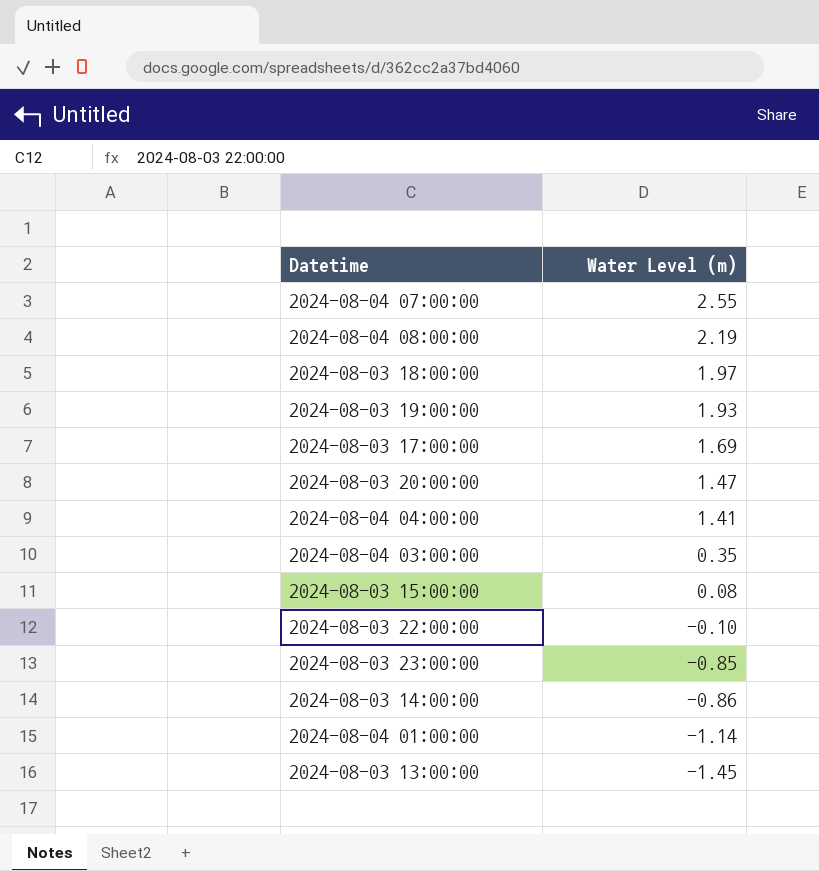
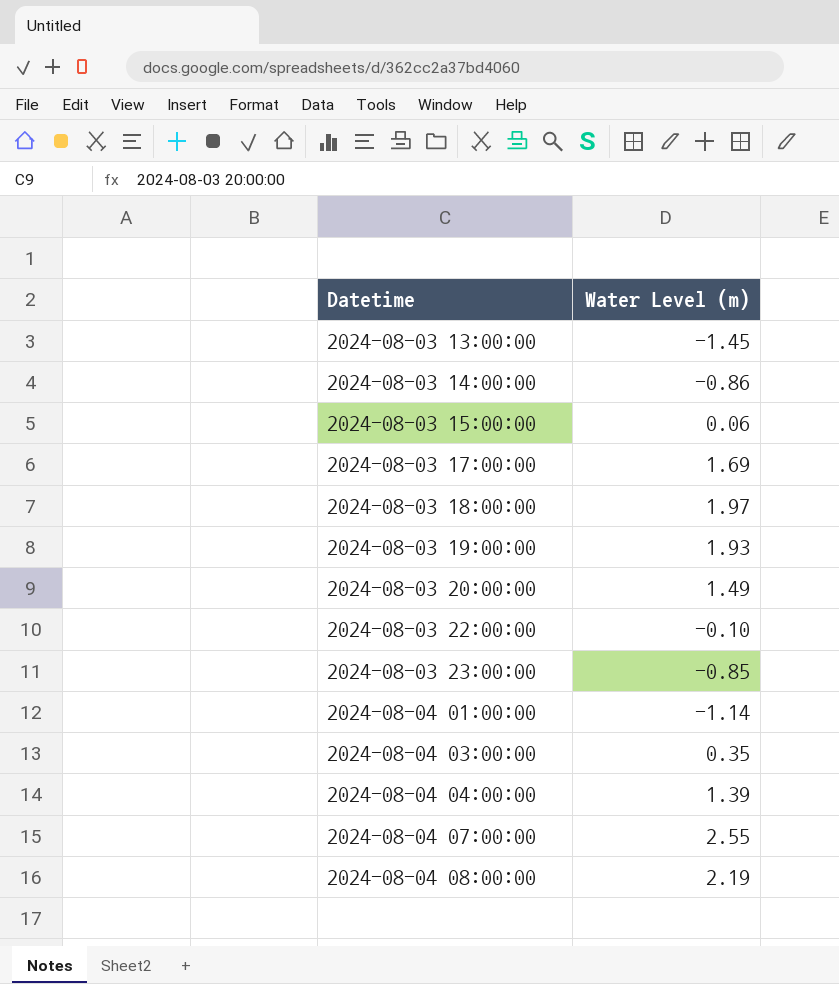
row order: Water Level (m) descending -> Datetime ascending
2024-08-03 15:00:00 | Water Level (m): 0.08 -> 0.06
2024-08-03 20:00:00 | Water Level (m): 1.47 -> 1.49
2024-08-04 04:00:00 | Water Level (m): 1.41 -> 1.39

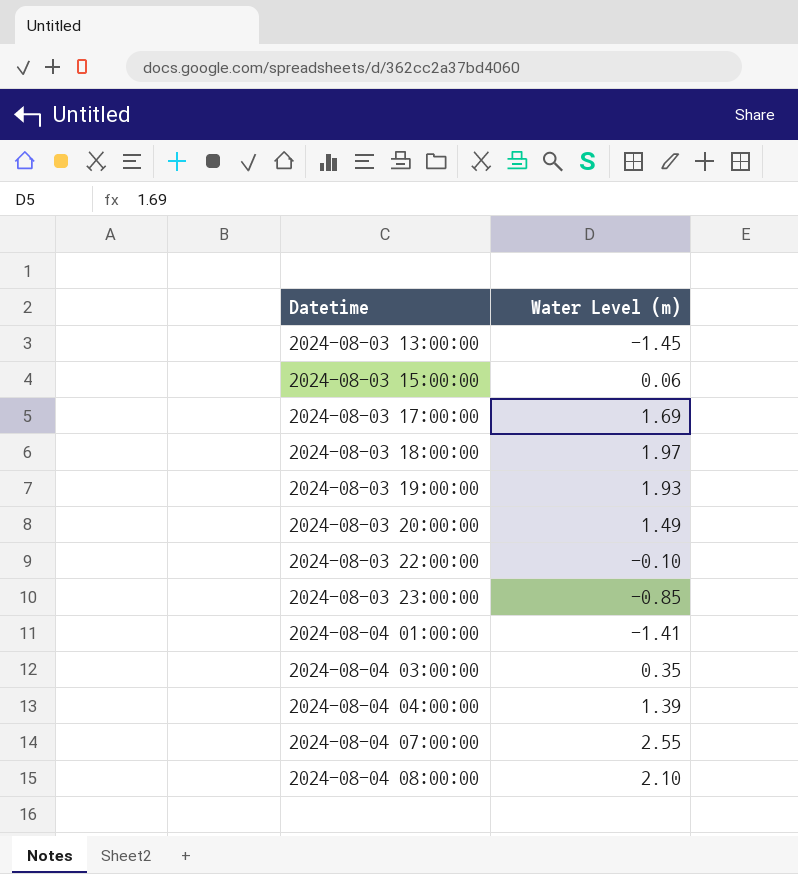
row 2024-08-03 14:00:00: -0.86 -> none
2024-08-04 01:00:00 | Water Level (m): -1.14 -> -1.41
2024-08-04 08:00:00 | Water Level (m): 2.19 -> 2.10

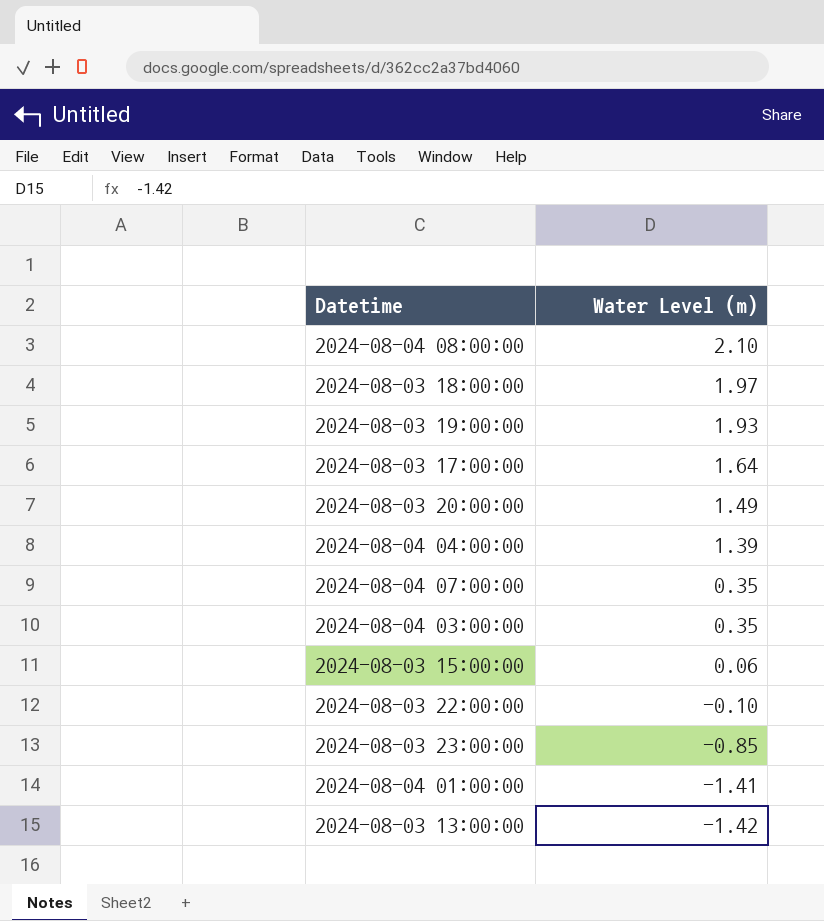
row order: Datetime ascending -> Water Level (m) descending
2024-08-03 17:00:00 | Water Level (m): 1.69 -> 1.64
2024-08-04 07:00:00 | Water Level (m): 2.55 -> 0.35
2024-08-03 13:00:00 | Water Level (m): -1.45 -> -1.42

